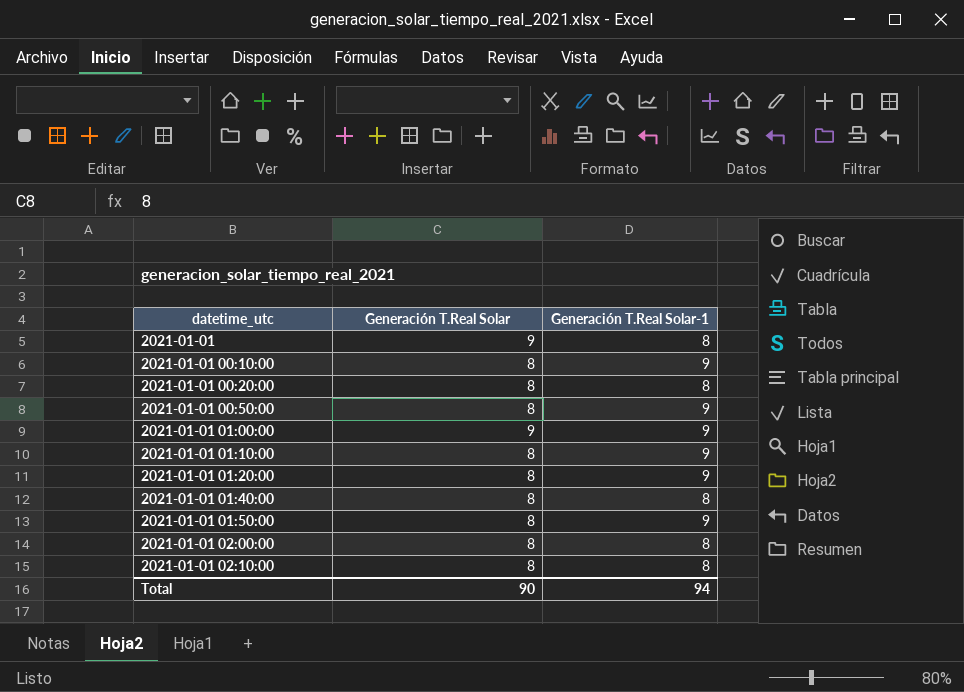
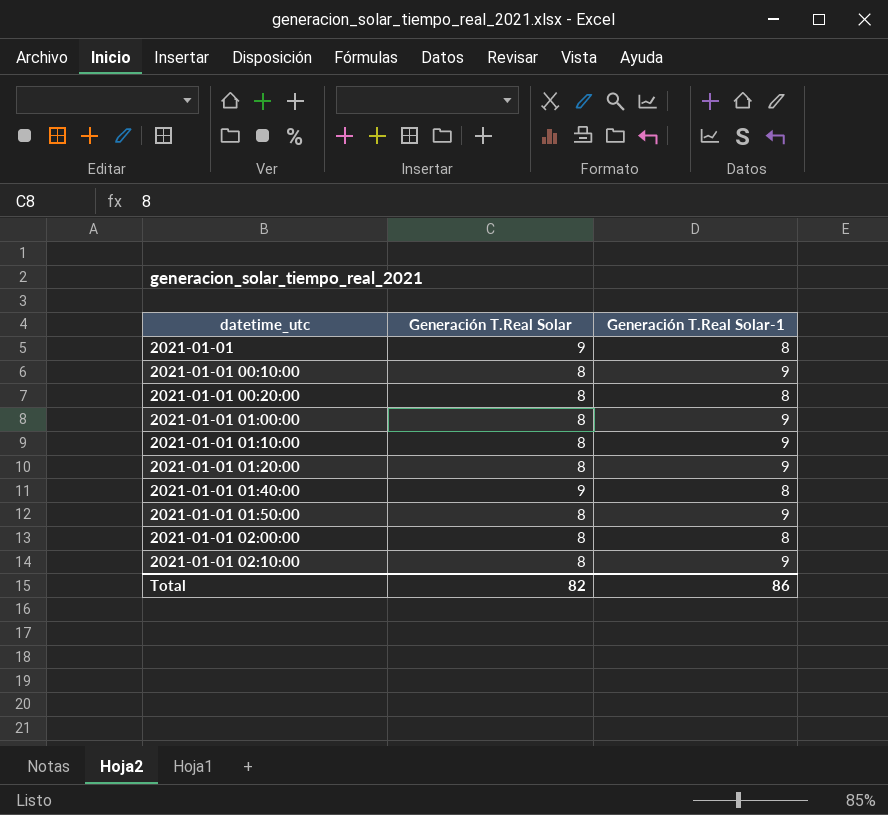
row 2021-01-01 00:50:00: 8 | 9 -> none
2021-01-01 01:00:00 | Generación T.Real Solar: 9 -> 8
2021-01-01 01:40:00 | Generación T.Real Solar: 8 -> 9
2021-01-01 02:10:00 | Generación T.Real Solar-1: 8 -> 9
Total | Generación T.Real Solar: 90 -> 82
Total | Generación T.Real Solar-1: 94 -> 86

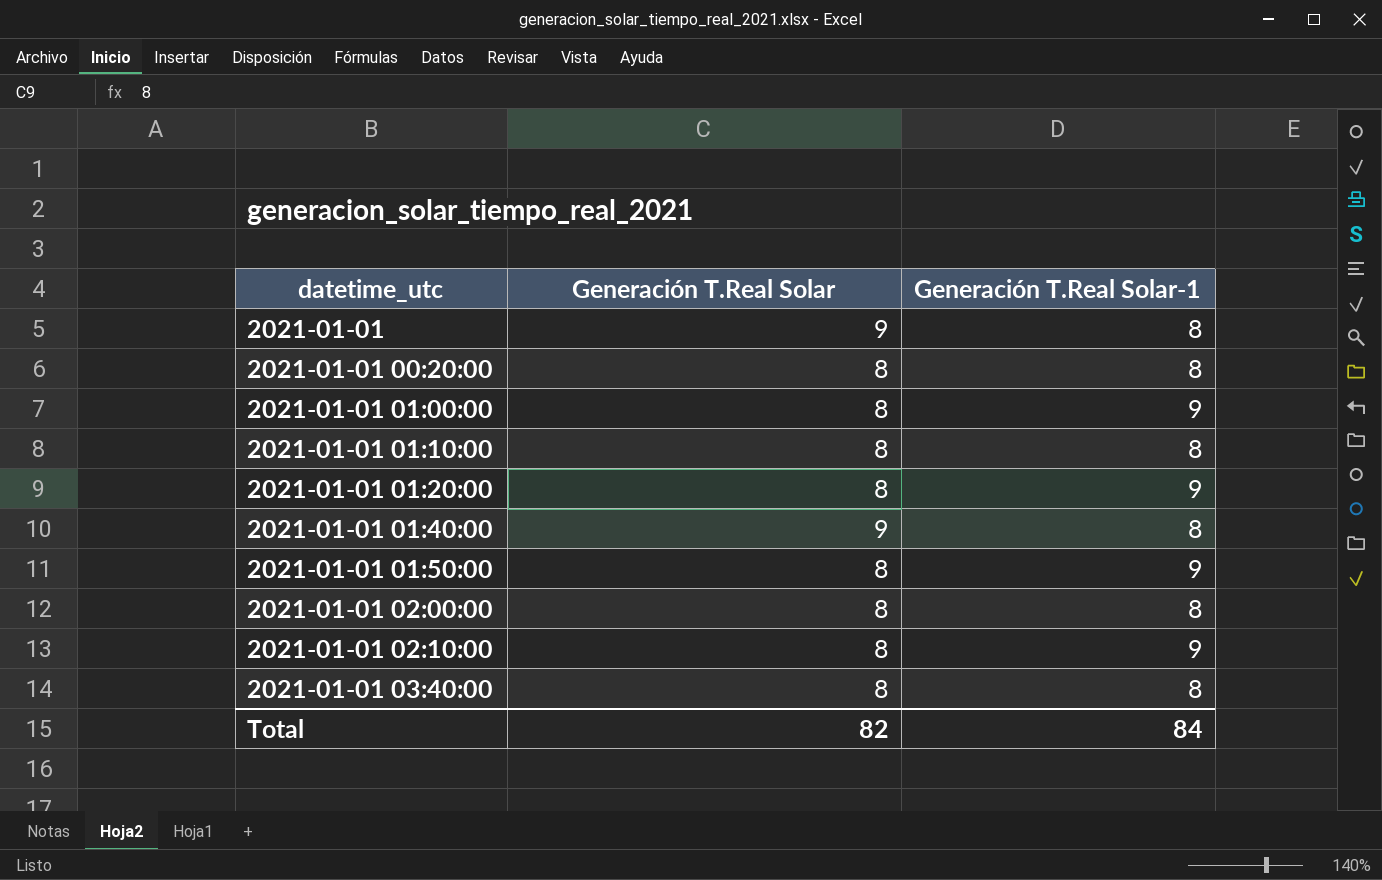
row 2021-01-01 00:10:00: 8 | 9 -> none
2021-01-01 01:10:00 | Generación T.Real Solar-1: 9 -> 8
row 2021-01-01 03:40:00: none -> 8 | 8
Total | Generación T.Real Solar-1: 86 -> 84

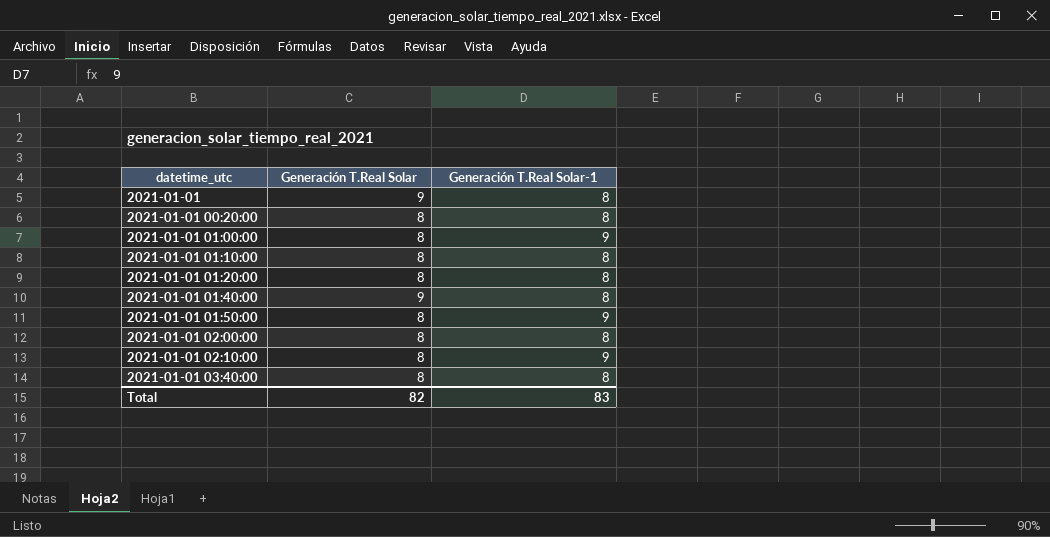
2021-01-01 01:20:00 | Generación T.Real Solar-1: 9 -> 8
Total | Generación T.Real Solar-1: 84 -> 83

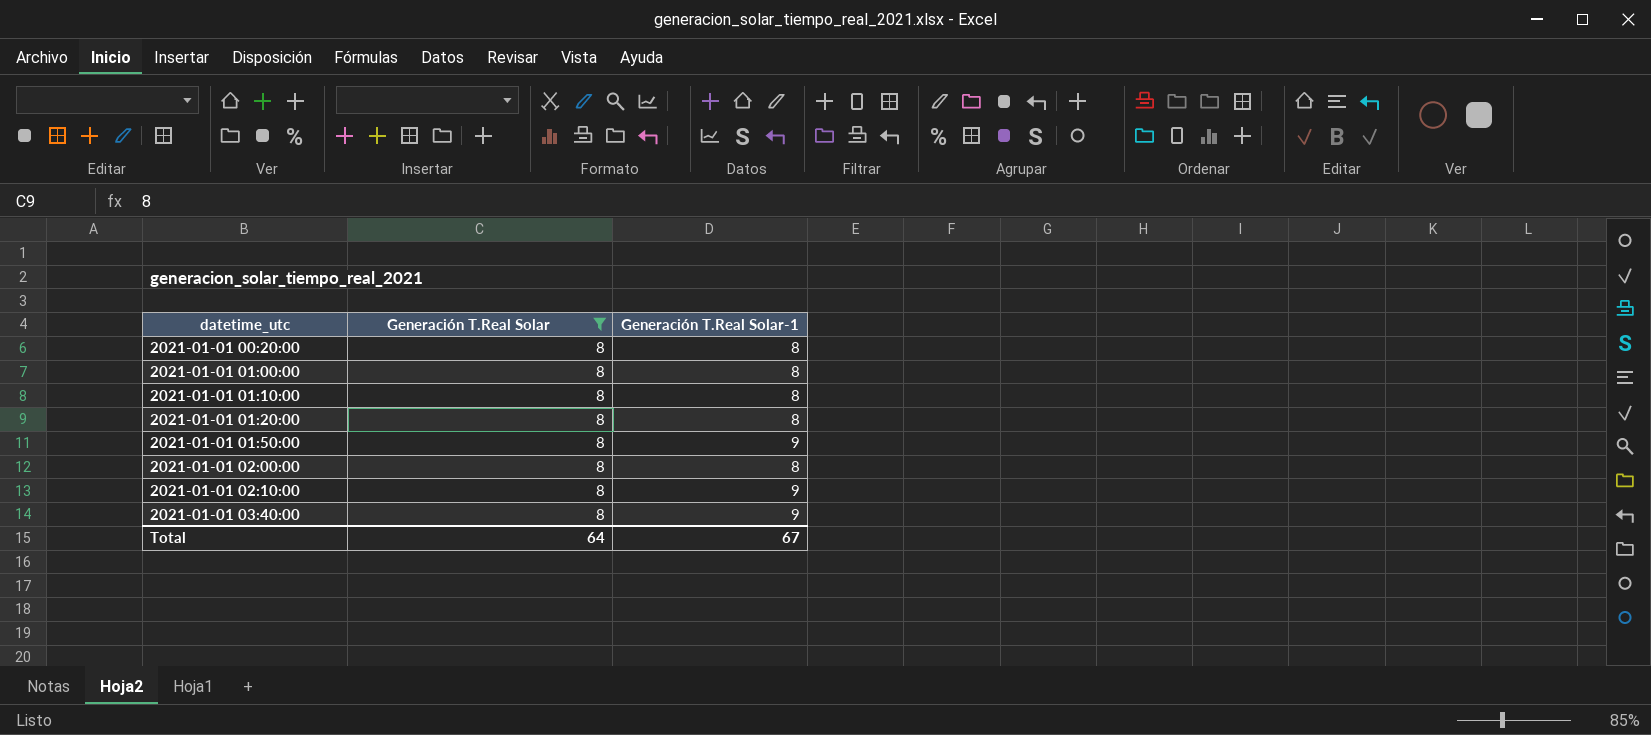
filter: none -> Generación T.Real Solar = 8
2021-01-01 01:00:00 | Generación T.Real Solar-1: 9 -> 8
2021-01-01 03:40:00 | Generación T.Real Solar-1: 8 -> 9
Total | Generación T.Real Solar: 82 -> 64
Total | Generación T.Real Solar-1: 83 -> 67

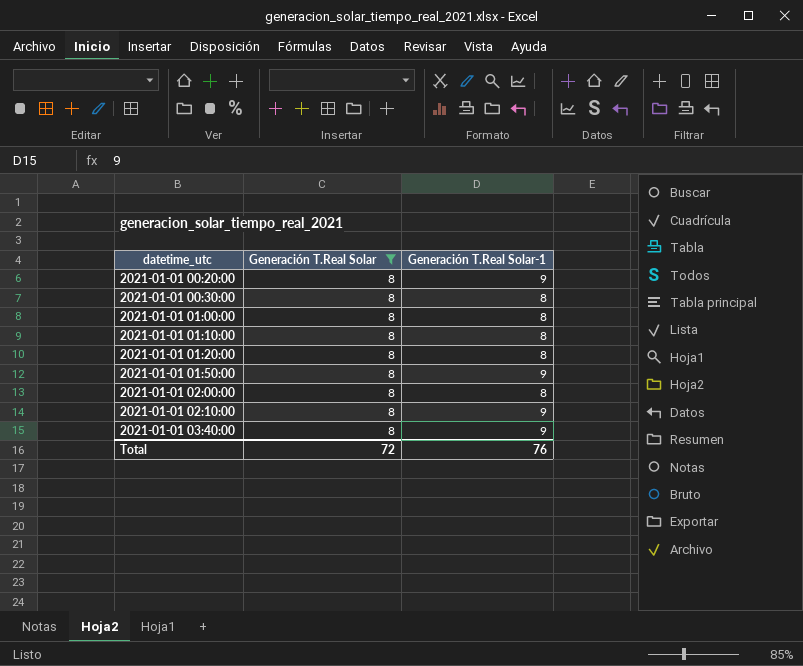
2021-01-01 00:20:00 | Generación T.Real Solar-1: 8 -> 9
row 2021-01-01 00:30:00: none -> 8 | 8
Total | Generación T.Real Solar: 64 -> 72
Total | Generación T.Real Solar-1: 67 -> 76

